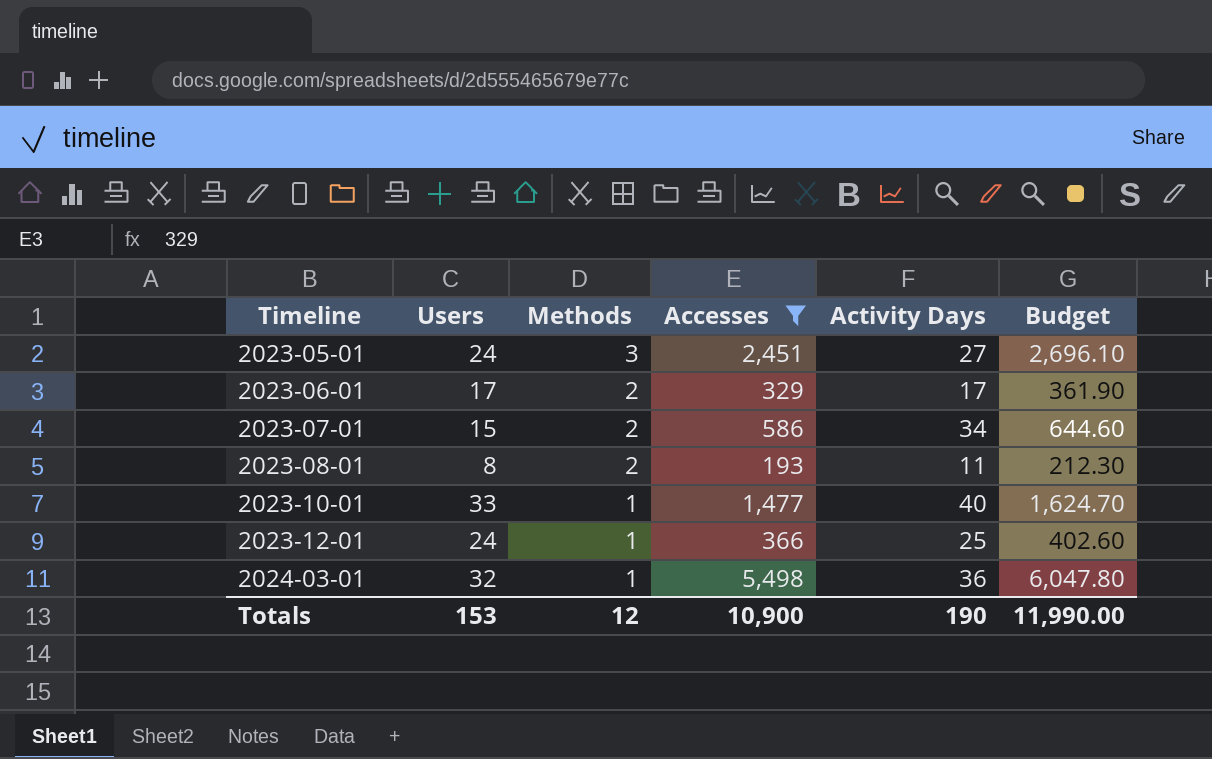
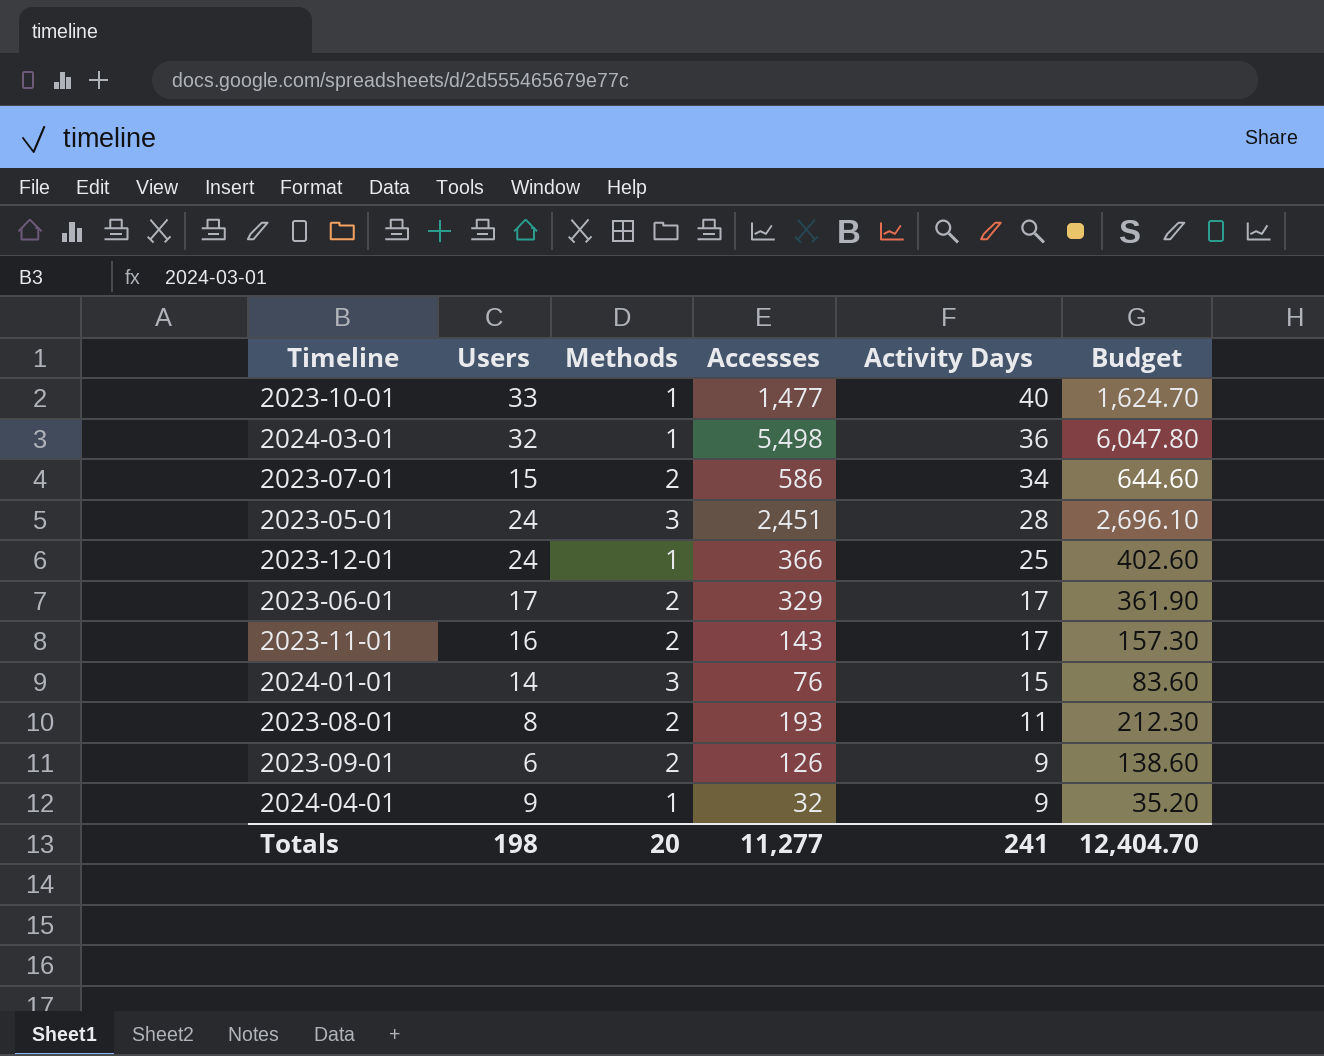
filter: Accesses >= 193 -> none
row order: Timeline ascending -> Activity Days descending
2023-05-01 | Activity Days: 27 -> 28
Totals | Users: 153 -> 198
Totals | Methods: 12 -> 20
Totals | Accesses: 10,900 -> 11,277
Totals | Activity Days: 190 -> 241
Totals | Budget: 11,990.00 -> 12,404.70

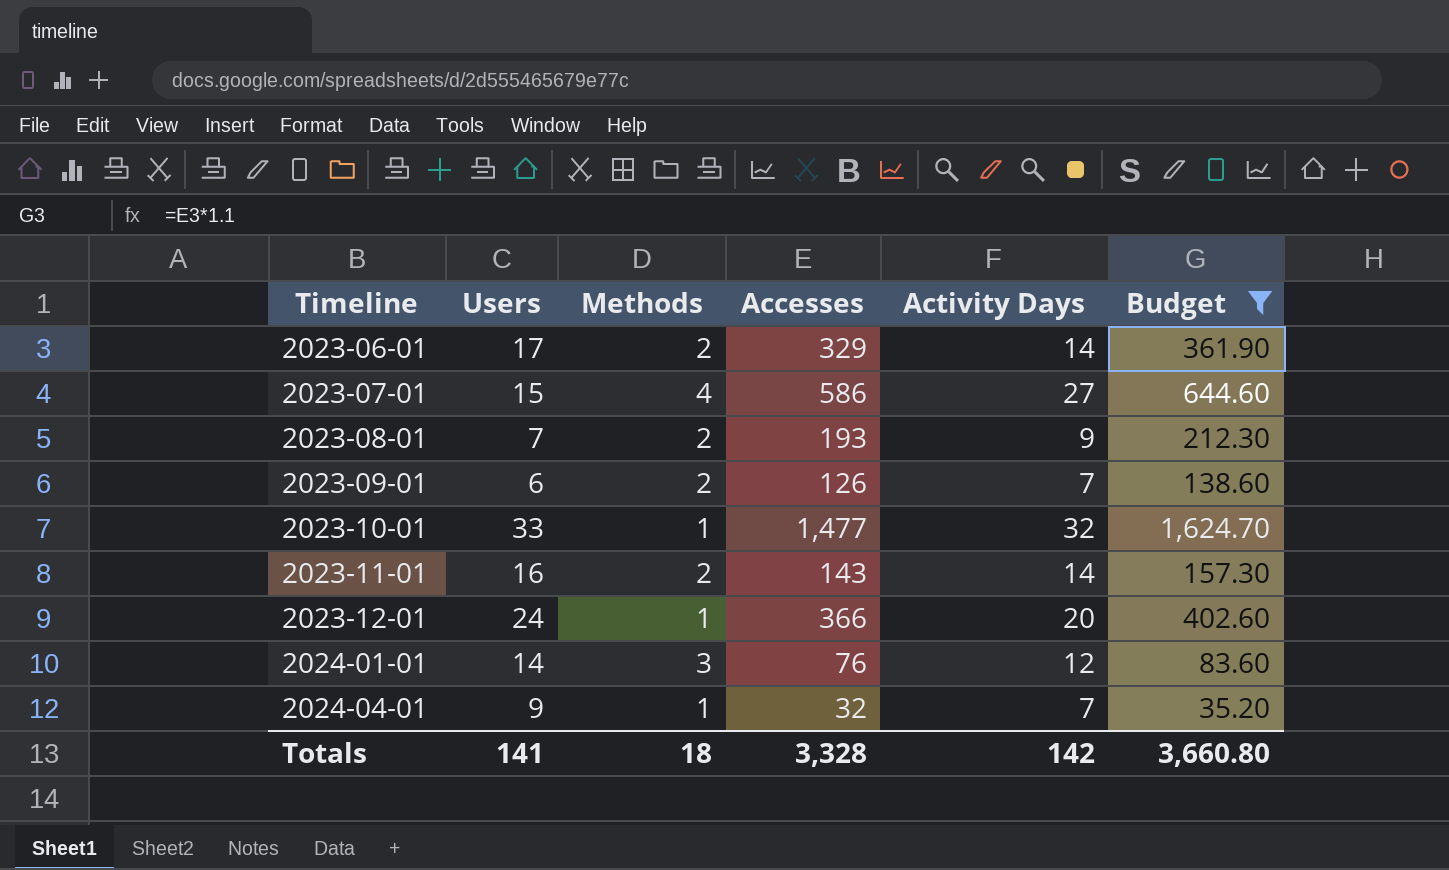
filter: none -> Budget <= 1,624.70
row order: Activity Days descending -> Timeline ascending
2023-06-01 | Activity Days: 17 -> 14
2023-07-01 | Methods: 2 -> 4
2023-07-01 | Activity Days: 34 -> 27
2023-08-01 | Users: 8 -> 7
2023-08-01 | Activity Days: 11 -> 9
2023-09-01 | Activity Days: 9 -> 7
2023-10-01 | Activity Days: 40 -> 32
2023-11-01 | Activity Days: 17 -> 14
2023-12-01 | Activity Days: 25 -> 20
2024-01-01 | Activity Days: 15 -> 12
2024-04-01 | Activity Days: 9 -> 7
Totals | Users: 198 -> 141
Totals | Methods: 20 -> 18
Totals | Accesses: 11,277 -> 3,328
Totals | Activity Days: 241 -> 142
Totals | Budget: 12,404.70 -> 3,660.80

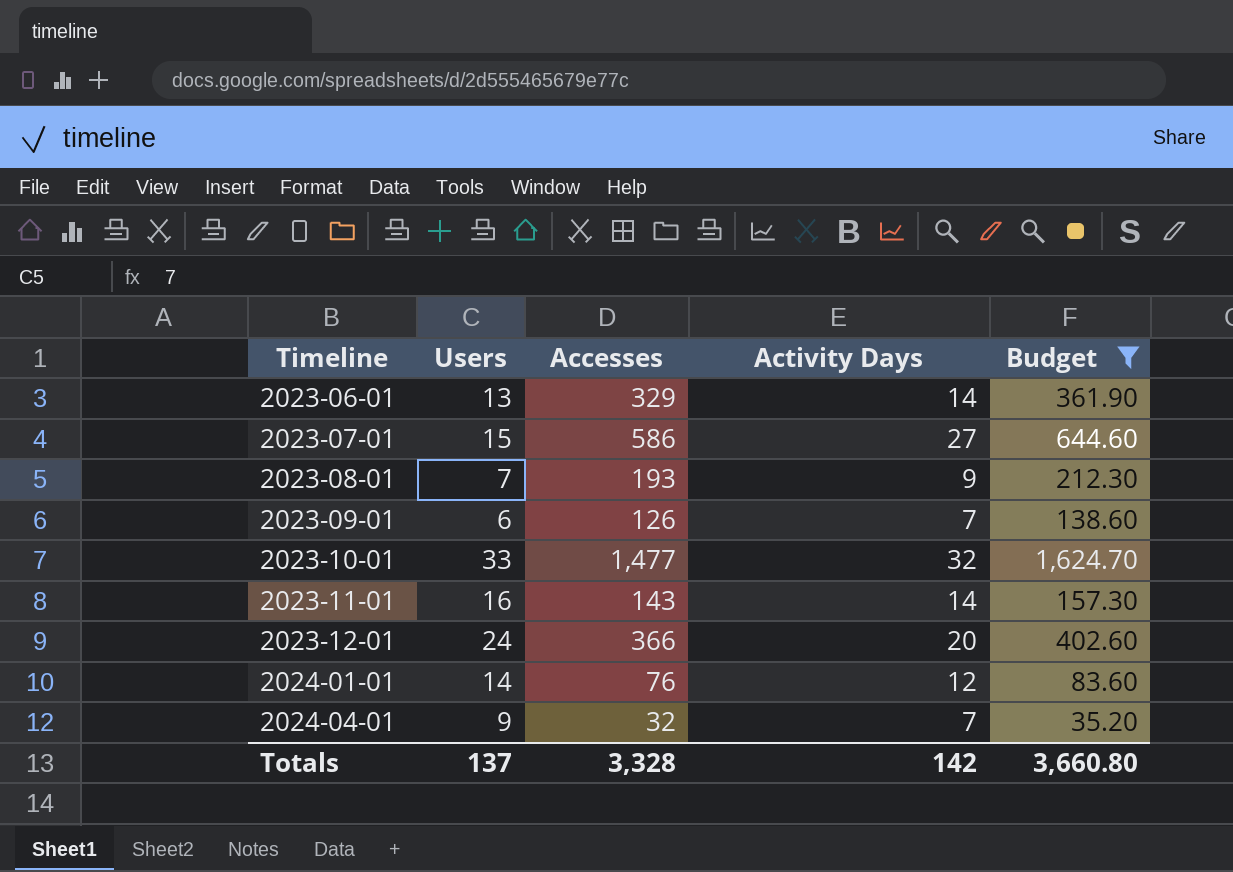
column Methods | position: 3 -> none
2023-06-01 | Users: 17 -> 13
Totals | Users: 141 -> 137

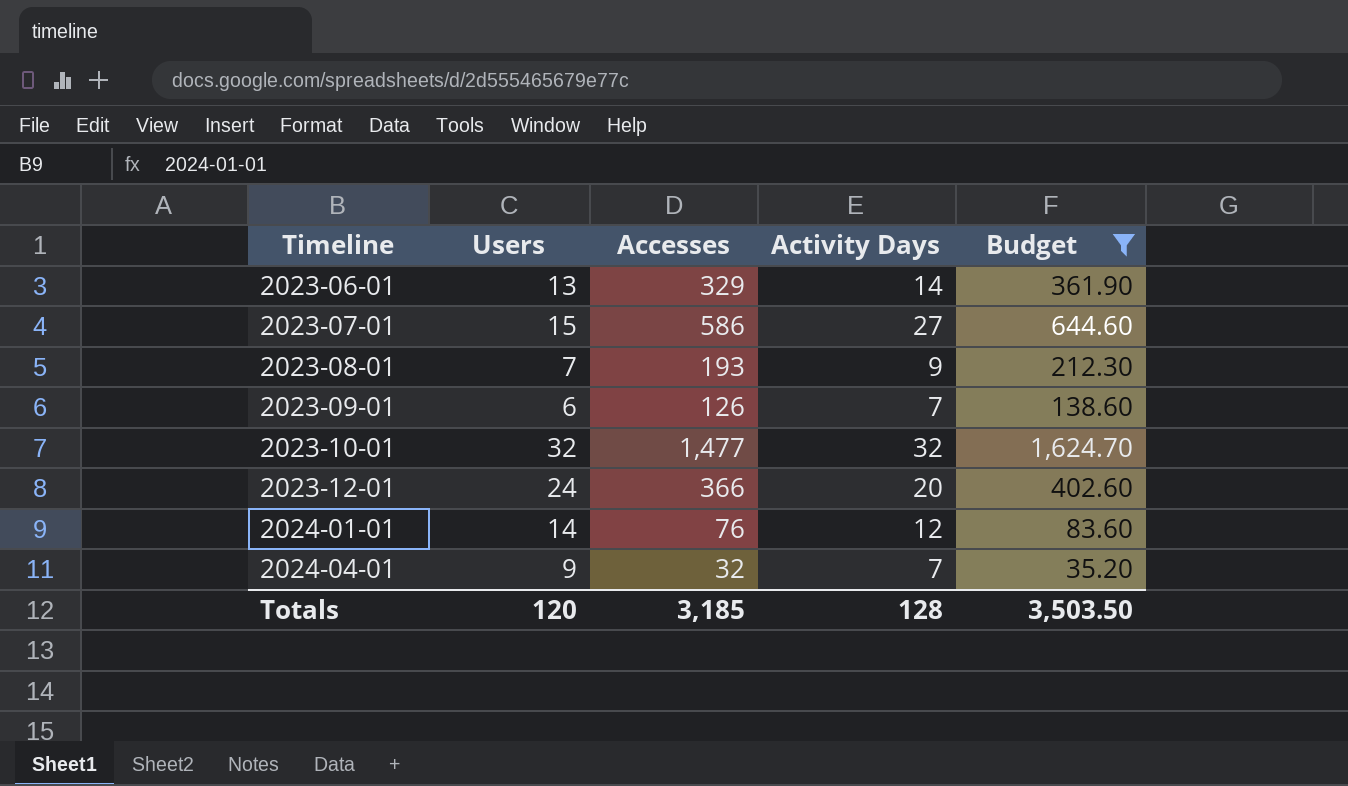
row 2023-11-01: 16 | 143 | 14 | 157.30 -> none
2023-10-01 | Users: 33 -> 32
Totals | Users: 137 -> 120
Totals | Accesses: 3,328 -> 3,185
Totals | Activity Days: 142 -> 128
Totals | Budget: 3,660.80 -> 3,503.50

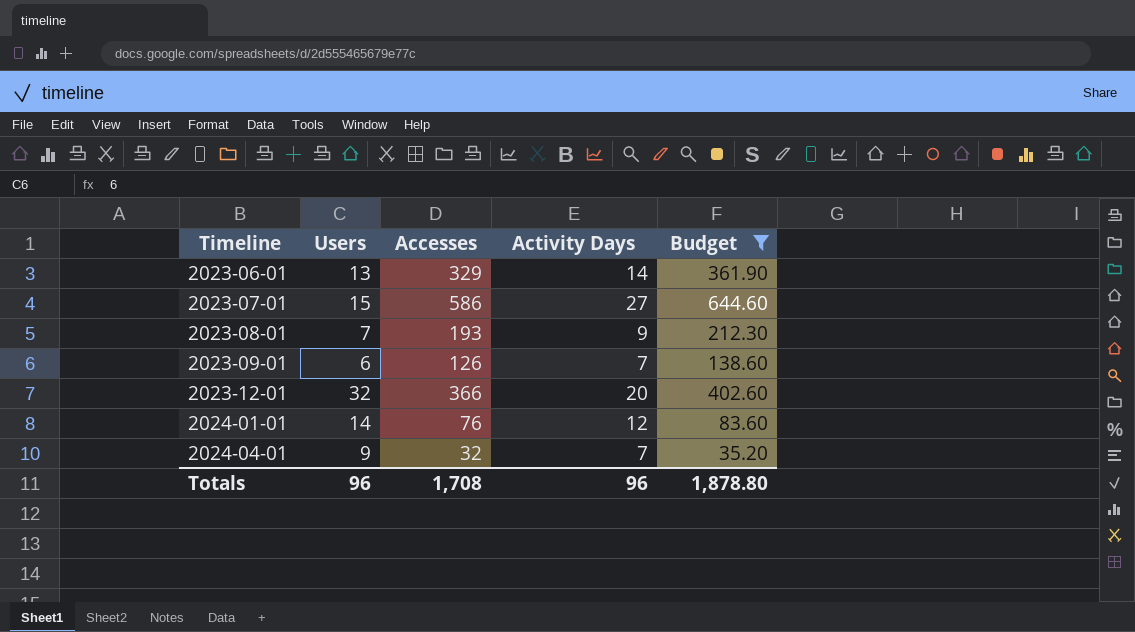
row 2023-10-01: 32 | 1,477 | 32 | 1,624.70 -> none
2023-12-01 | Users: 24 -> 32
Totals | Users: 120 -> 96
Totals | Accesses: 3,185 -> 1,708
Totals | Activity Days: 128 -> 96
Totals | Budget: 3,503.50 -> 1,878.80

